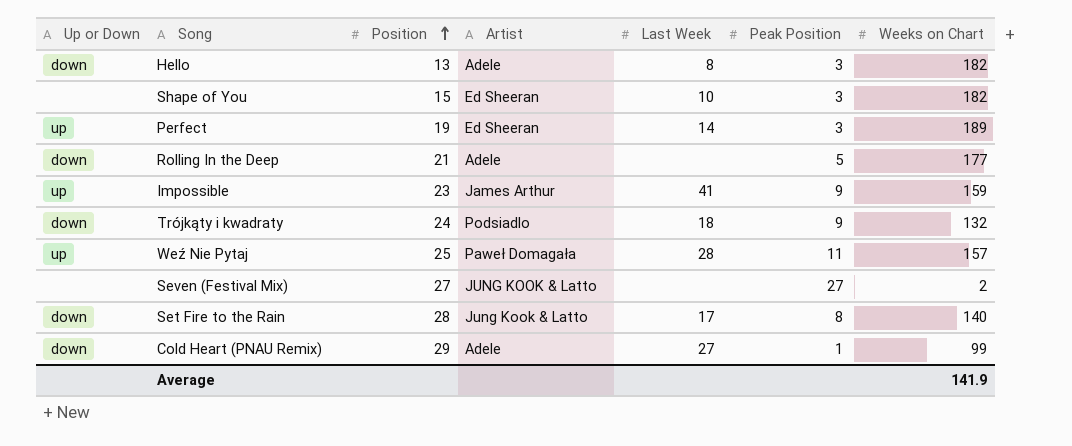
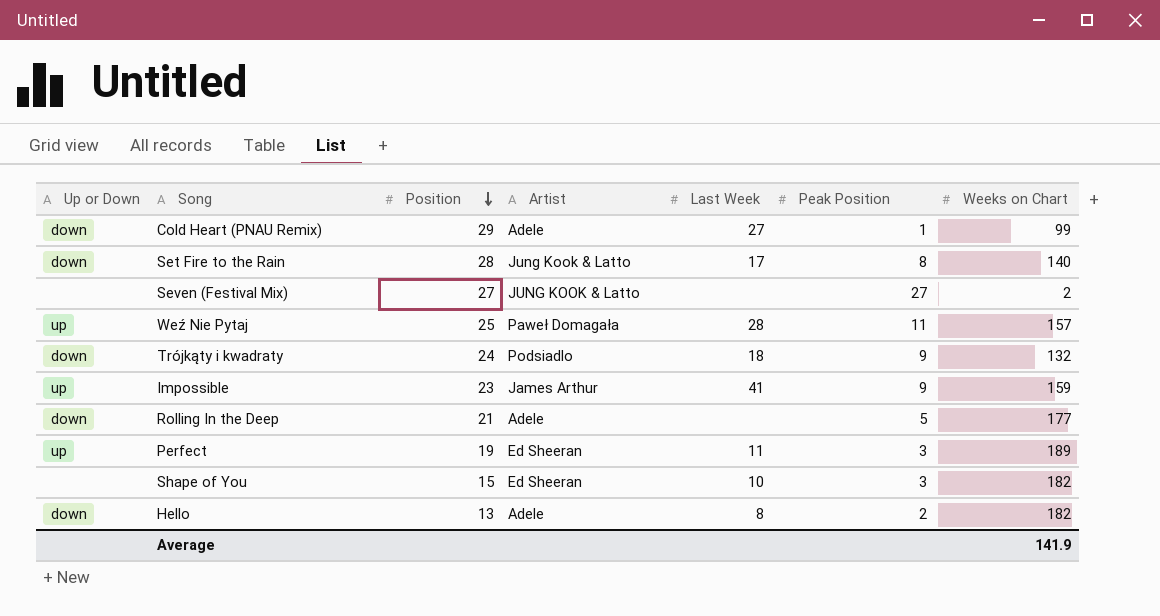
row order: Position ascending -> Position descending
Perfect | Last Week: 14 -> 11
Hello | Peak Position: 3 -> 2

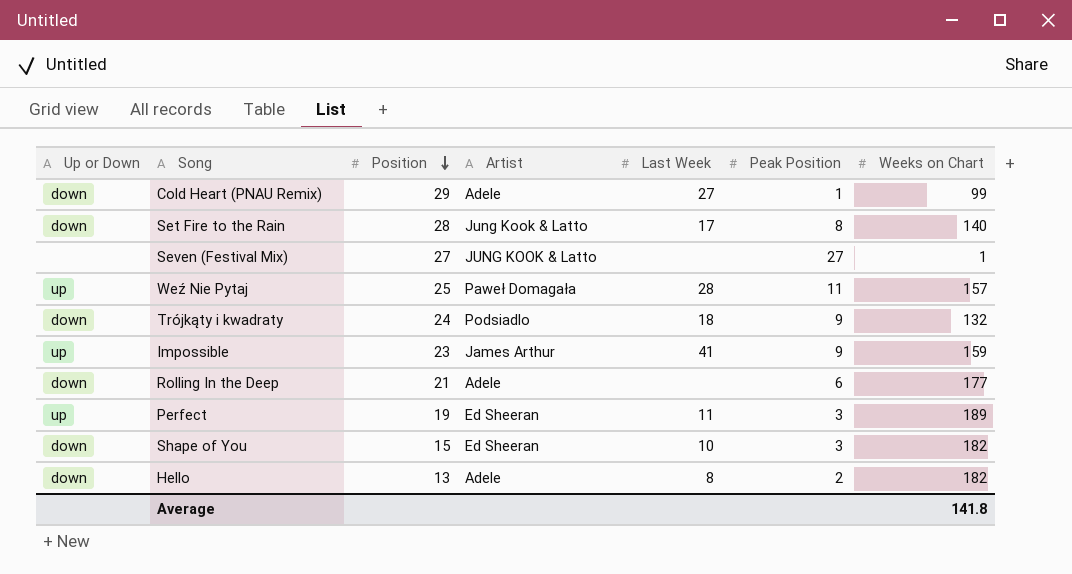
Seven (Festival Mix) | Weeks on Chart: 2 -> 1
Rolling In the Deep | Peak Position: 5 -> 6
Shape of You | Up or Down: none -> down
Average | Weeks on Chart: 141.9 -> 141.8

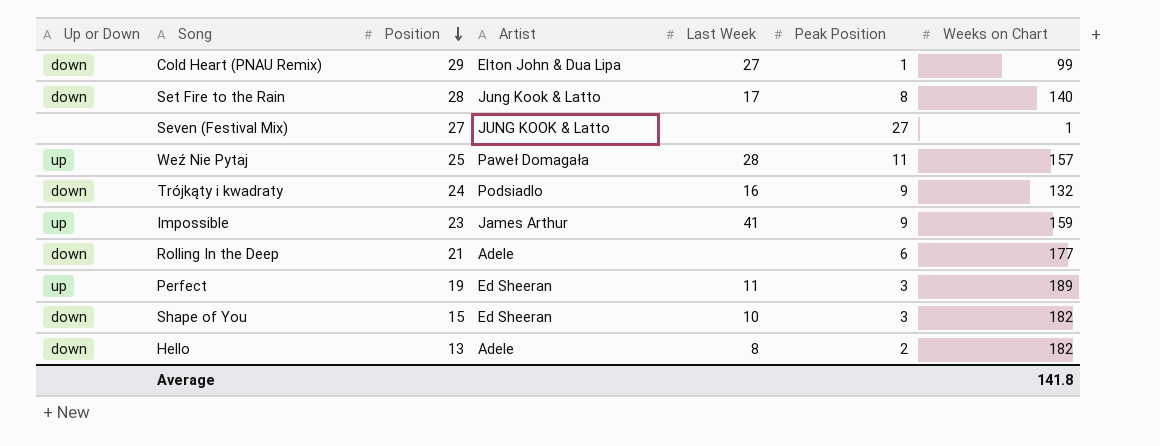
Cold Heart (PNAU Remix) | Artist: Adele -> Elton John & Dua Lipa
Trójkąty i kwadraty | Last Week: 18 -> 16

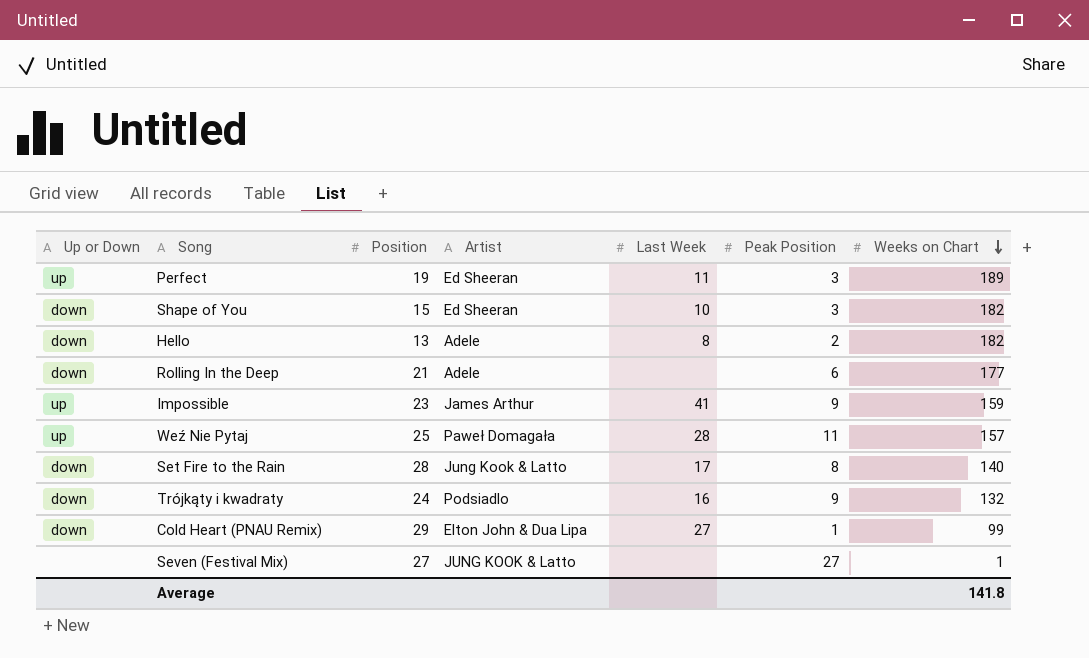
row order: Position descending -> Weeks on Chart descending

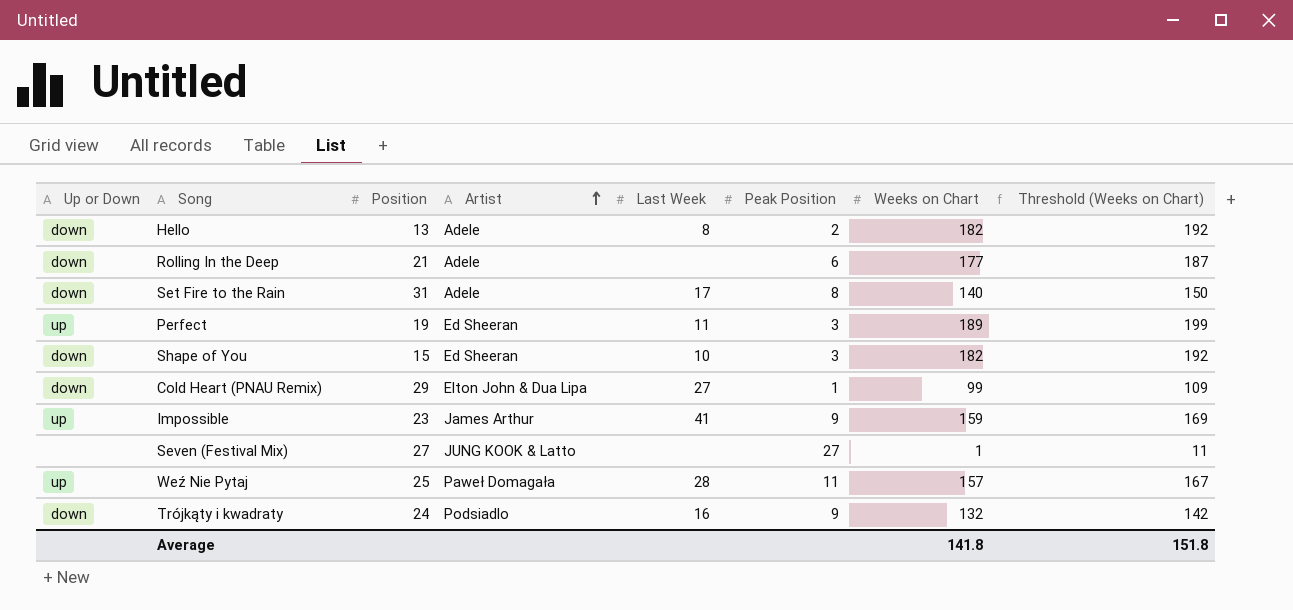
row order: Weeks on Chart descending -> Artist ascending
column Threshold (Weeks on Chart) | formula: none -> [Weeks on Chart] + 10
Set Fire to the Rain | Position: 28 -> 31
Set Fire to the Rain | Artist: Jung Kook & Latto -> Adele

